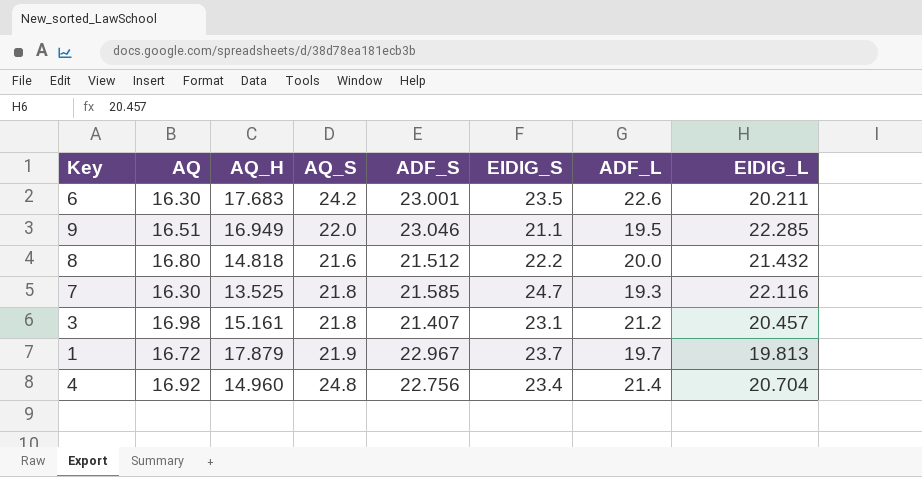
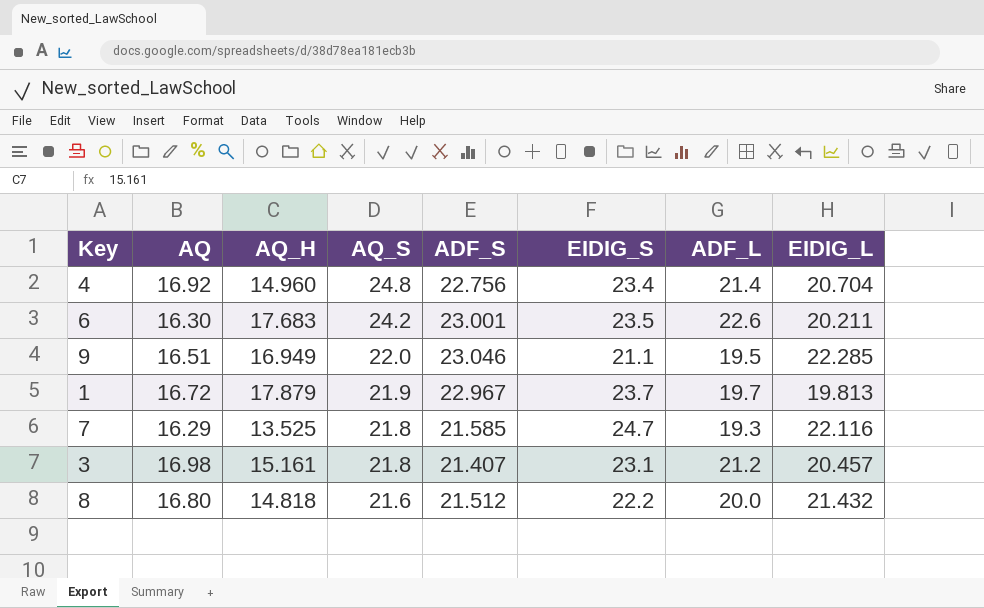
row order: none -> AQ_S descending
7 | AQ: 16.30 -> 16.29

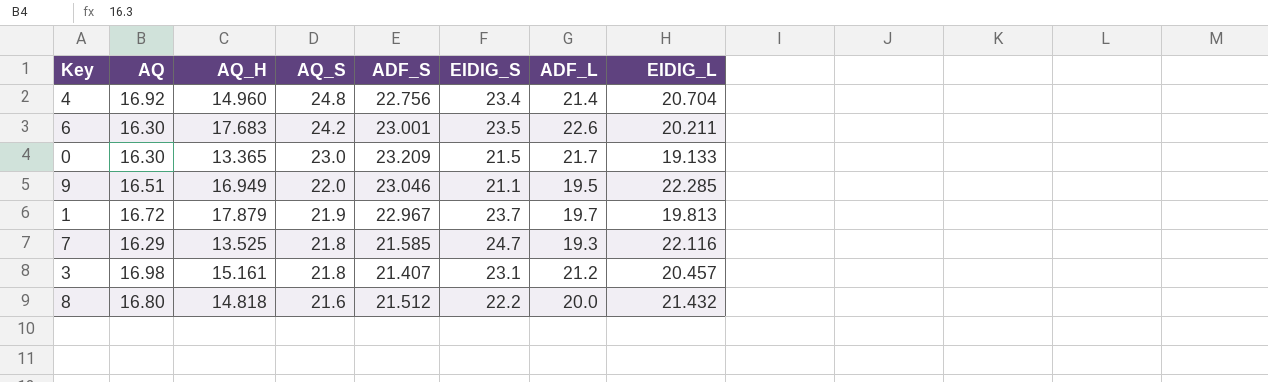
row 0: none -> 16.30 | 13.365 | 23.0 | 23.209 | 21.5 | 21.7 | 19.133

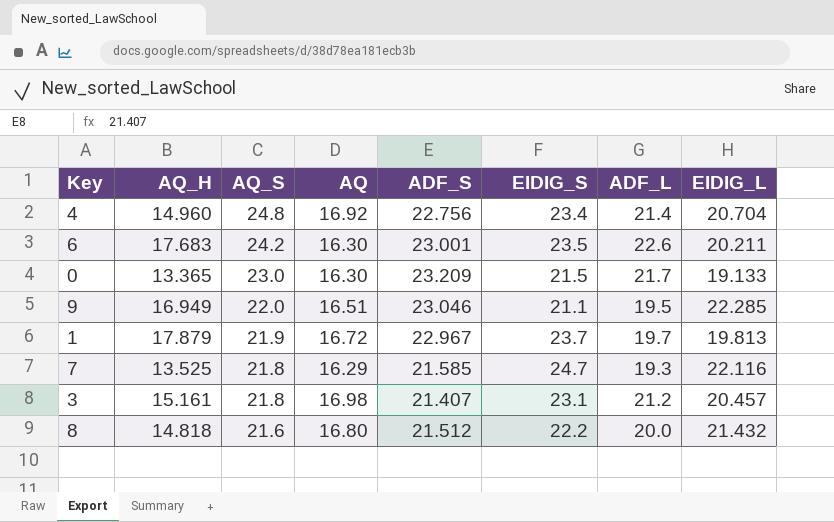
column AQ | position: 2 -> 4

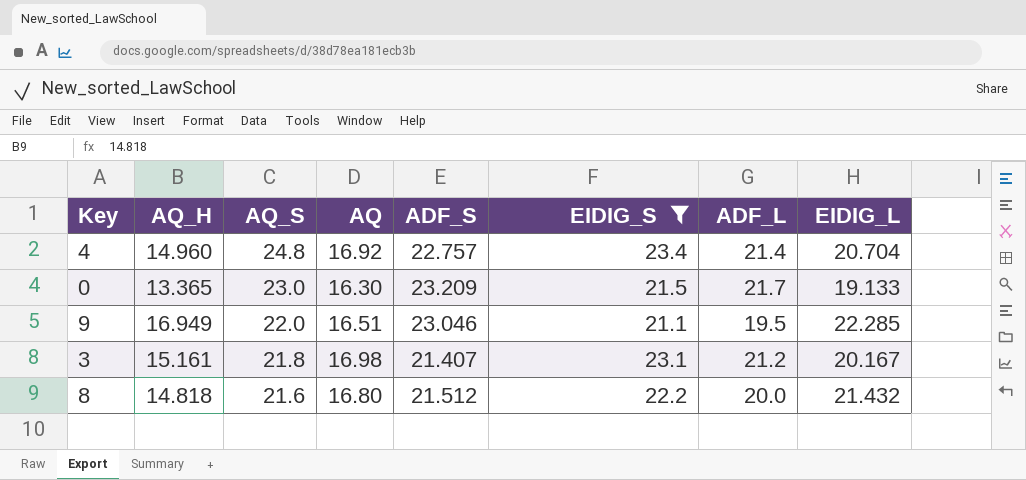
filter: none -> EIDIG_S <= 23.4
4 | ADF_S: 22.756 -> 22.757
3 | EIDIG_L: 20.457 -> 20.167

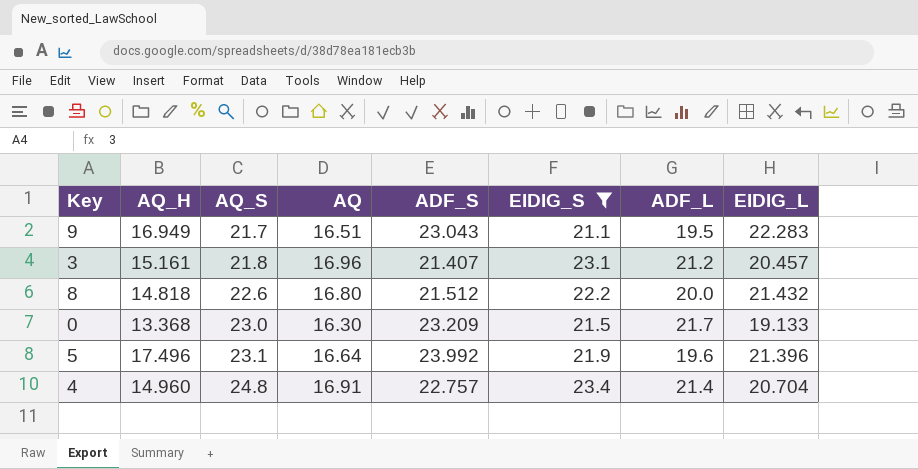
row order: AQ_S descending -> AQ_S ascending
9 | AQ_S: 22.0 -> 21.7
9 | ADF_S: 23.046 -> 23.043
9 | EIDIG_L: 22.285 -> 22.283
3 | AQ: 16.98 -> 16.96
3 | EIDIG_L: 20.167 -> 20.457
8 | AQ_S: 21.6 -> 22.6
0 | AQ_H: 13.365 -> 13.368
row 5: none -> 17.496 | 23.1 | 16.64 | 23.992 | 21.9 | 19.6 | 21.396
4 | AQ: 16.92 -> 16.91

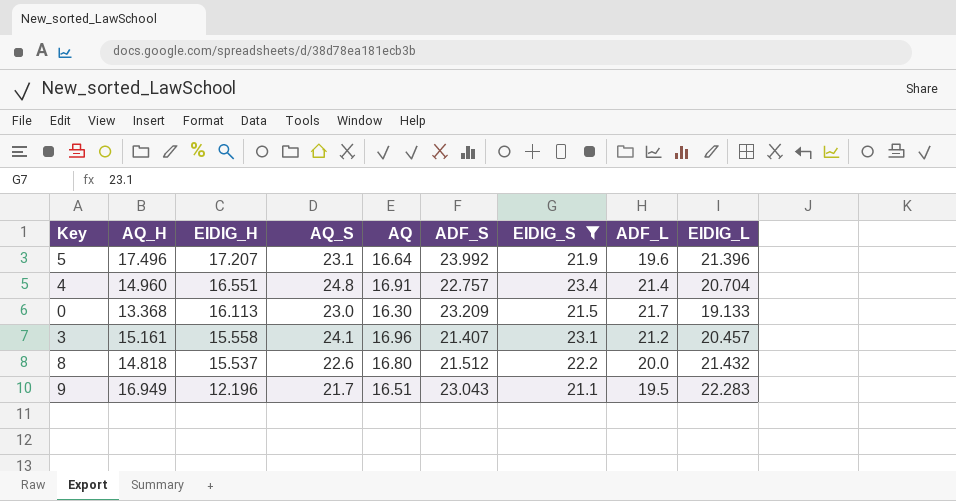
row order: AQ_S ascending -> EIDIG_H descending
column EIDIG_H | position: none -> 3
3 | AQ_S: 21.8 -> 24.1

